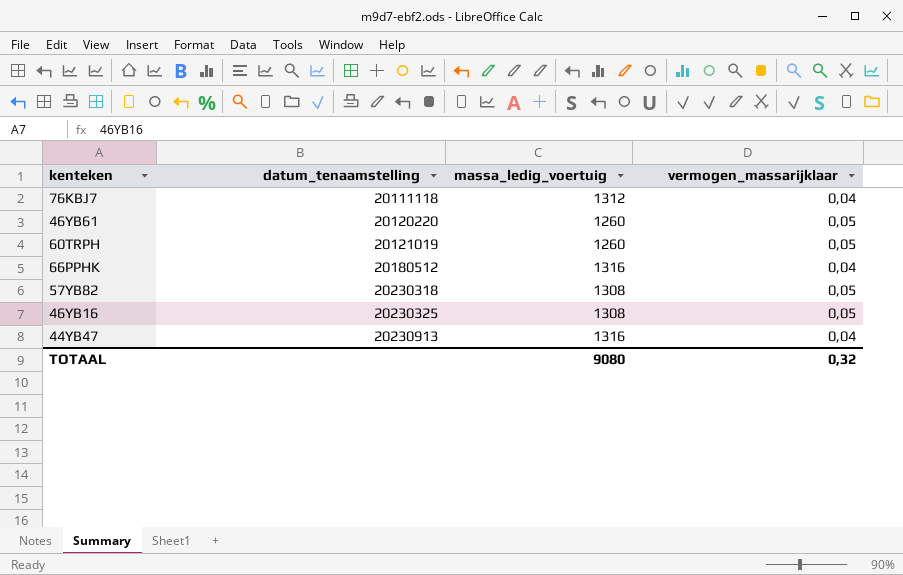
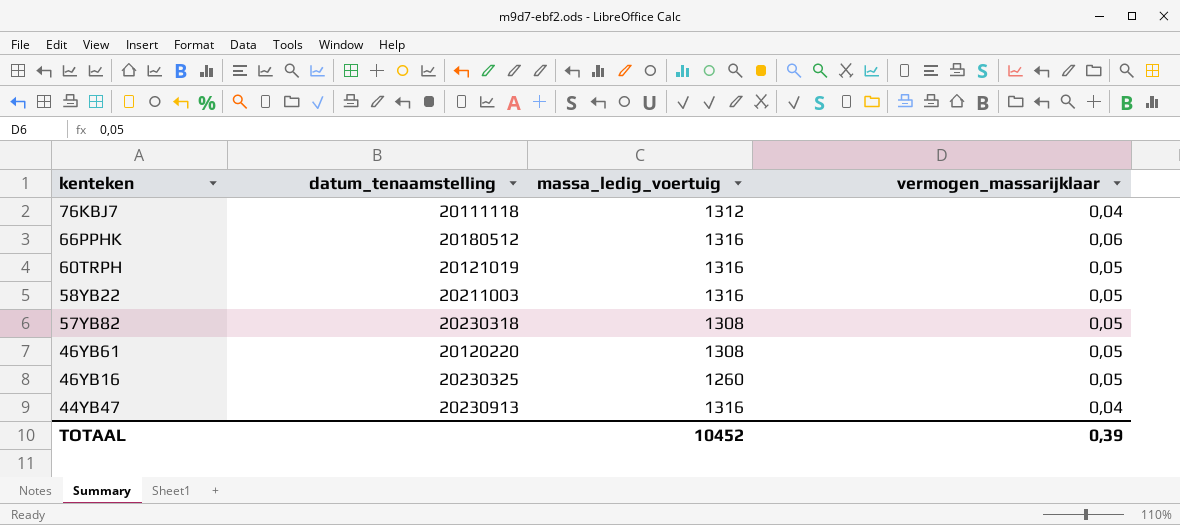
row order: datum_tenaamstelling ascending -> kenteken descending
66PPHK | vermogen_massarijklaar: 0,04 -> 0,06
60TRPH | massa_ledig_voertuig: 1260 -> 1316
row 58YB22: none -> 20211003 | 1316 | 0,05
46YB61 | massa_ledig_voertuig: 1260 -> 1308
46YB16 | massa_ledig_voertuig: 1308 -> 1260
TOTAAL | massa_ledig_voertuig: 9080 -> 10452
TOTAAL | vermogen_massarijklaar: 0,32 -> 0,39

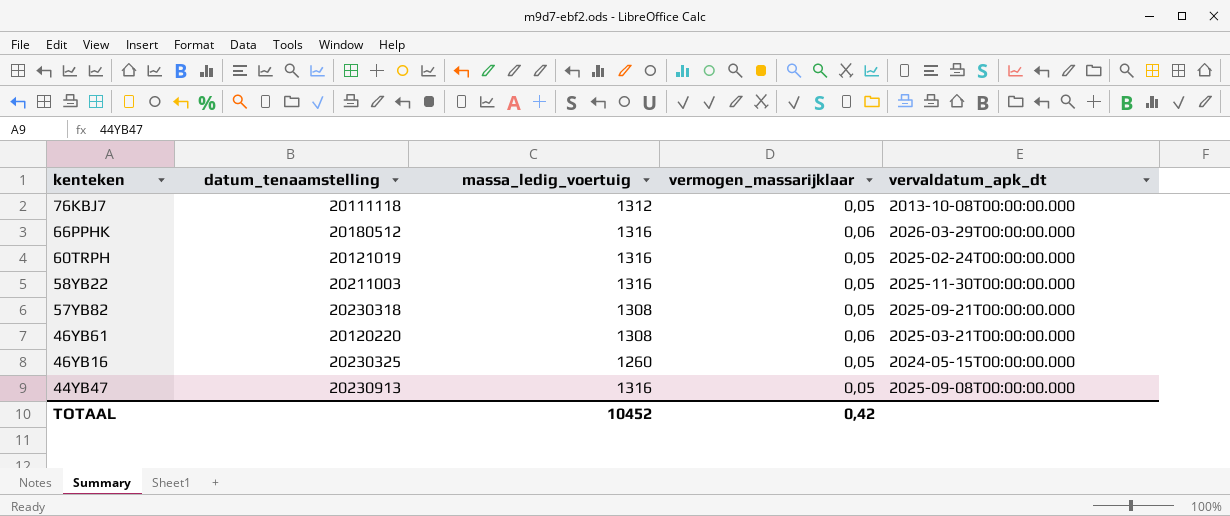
column vervaldatum_apk_dt | position: none -> 5
76KBJ7 | vermogen_massarijklaar: 0,04 -> 0,05
46YB61 | vermogen_massarijklaar: 0,05 -> 0,06
44YB47 | vermogen_massarijklaar: 0,04 -> 0,05
TOTAAL | vermogen_massarijklaar: 0,39 -> 0,42

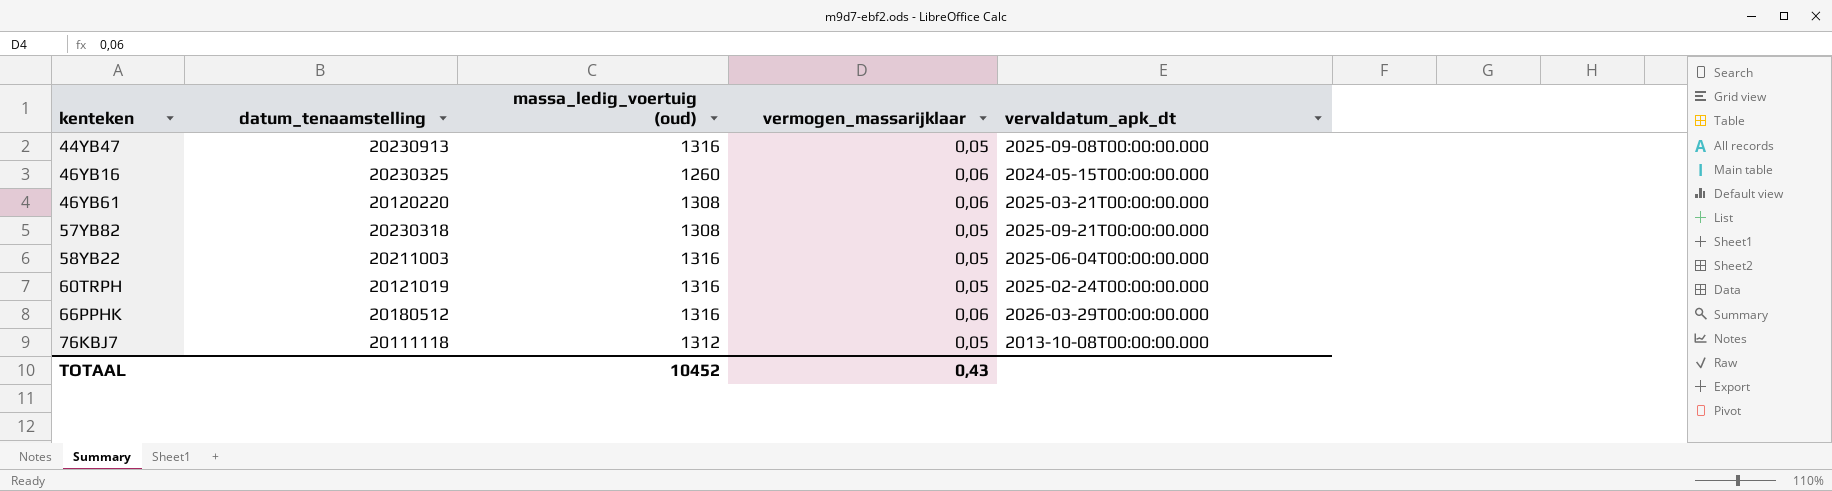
row order: kenteken descending -> kenteken ascending
column name: massa_ledig_voertuig -> massa_ledig_voertuig (oud)
46YB16 | vermogen_massarijklaar: 0,05 -> 0,06
58YB22 | vervaldatum_apk_dt: 2025-11-30T00:00:00.000 -> 2025-06-04T00:00:00.000
TOTAAL | vermogen_massarijklaar: 0,42 -> 0,43

